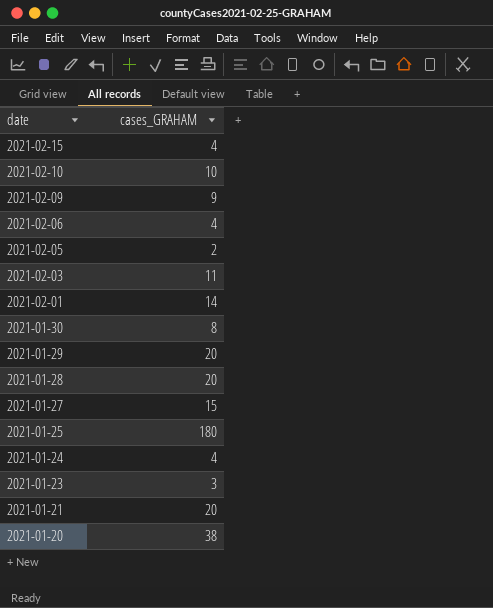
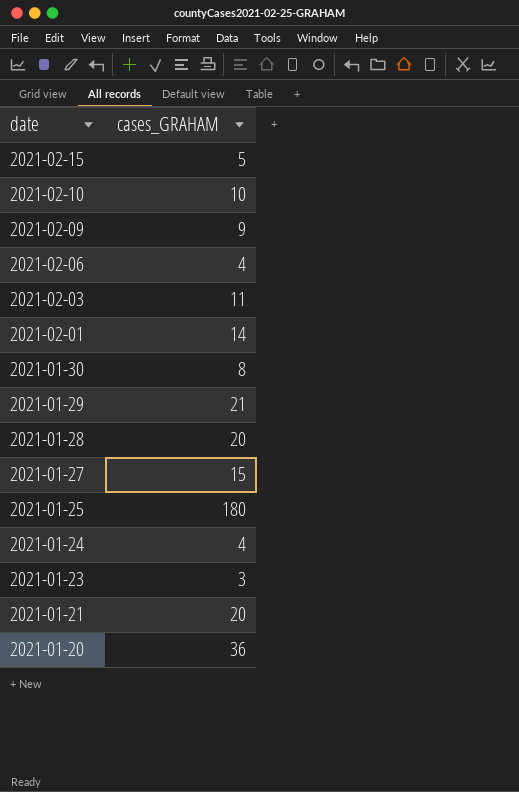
row 2021-02-05: 2 -> none
2021-02-15 | cases_GRAHAM: 4 -> 5
2021-01-29 | cases_GRAHAM: 20 -> 21
2021-01-20 | cases_GRAHAM: 38 -> 36

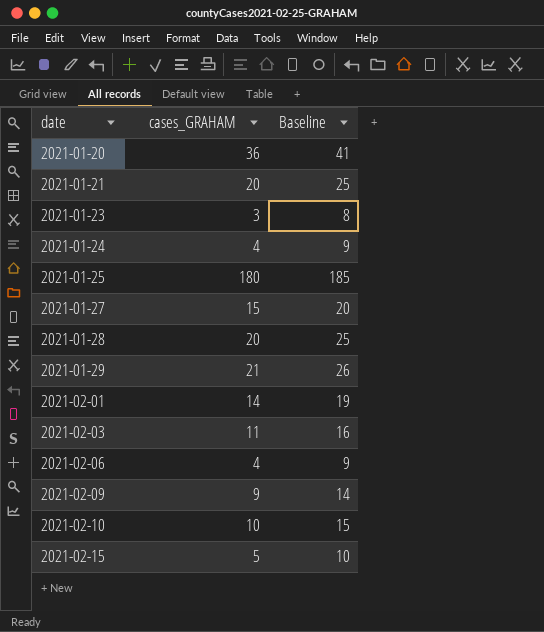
row order: date descending -> date ascending
column Baseline | formula: none -> [cases_GRAHAM] + 5
row 2021-01-30: 8 -> none

